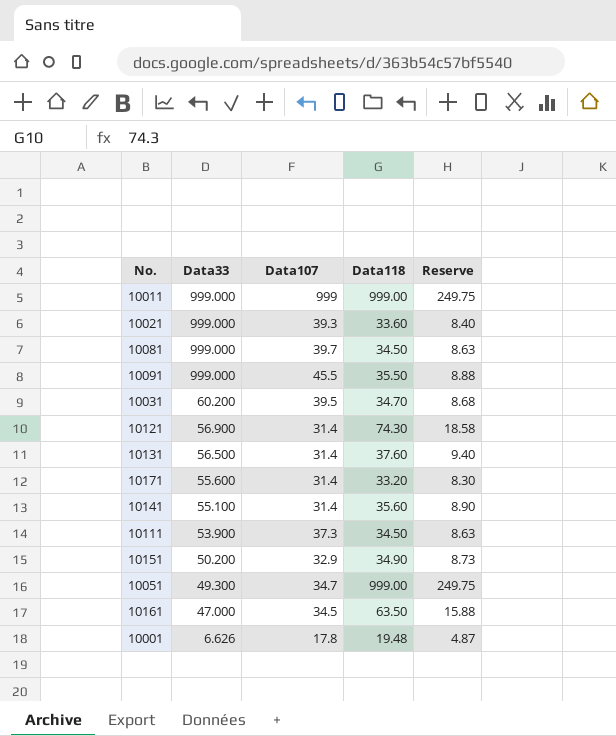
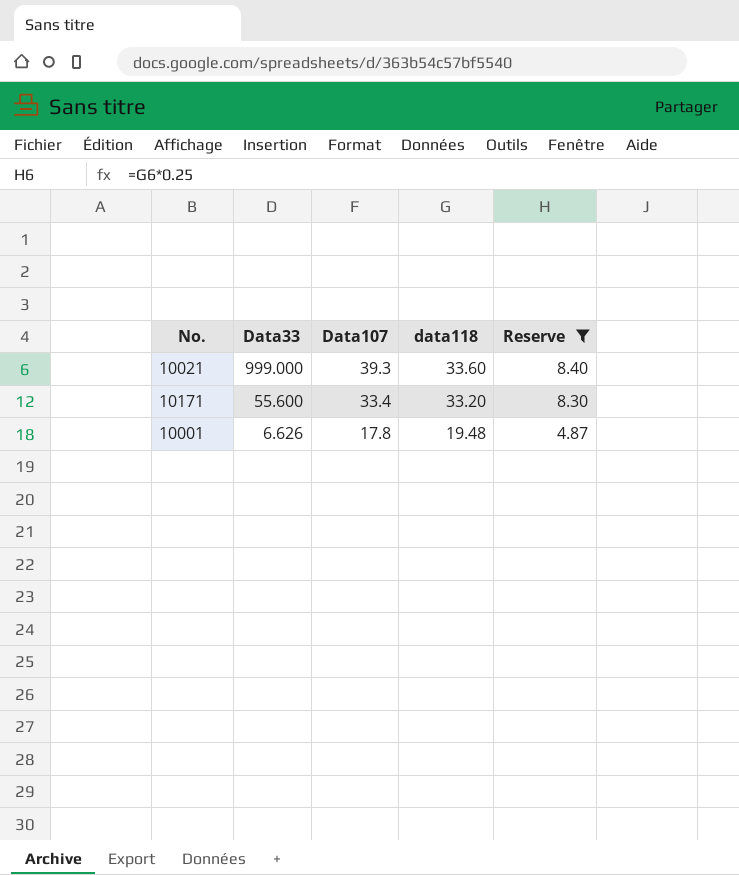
filter: none -> Reserve <= 8.40
column name: Data118 -> data118
10171 | Data107: 31.4 -> 33.4

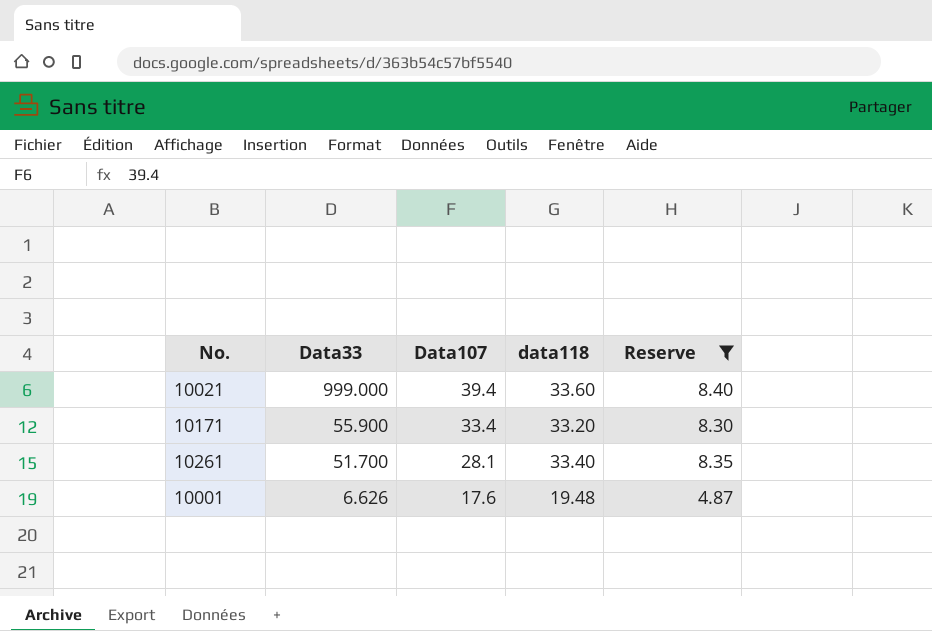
10021 | Data107: 39.3 -> 39.4
10171 | Data33: 55.600 -> 55.900
row 10261: none -> 51.700 | 28.1 | 33.40 | 8.35
10001 | Data107: 17.8 -> 17.6

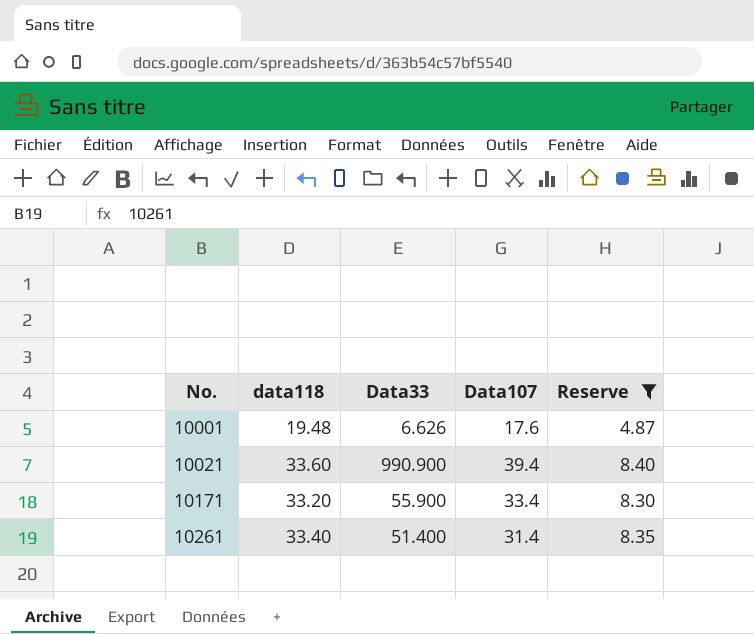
row order: Data33 descending -> No. ascending
column data118 | position: 4 -> 2
10021 | Data33: 999.000 -> 990.900
10261 | Data33: 51.700 -> 51.400
10261 | Data107: 28.1 -> 31.4

